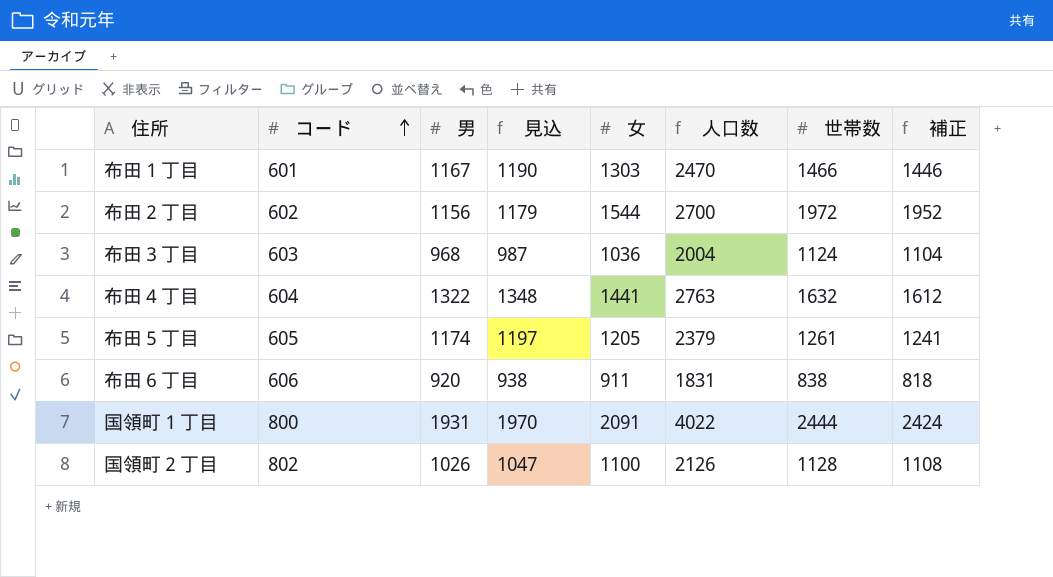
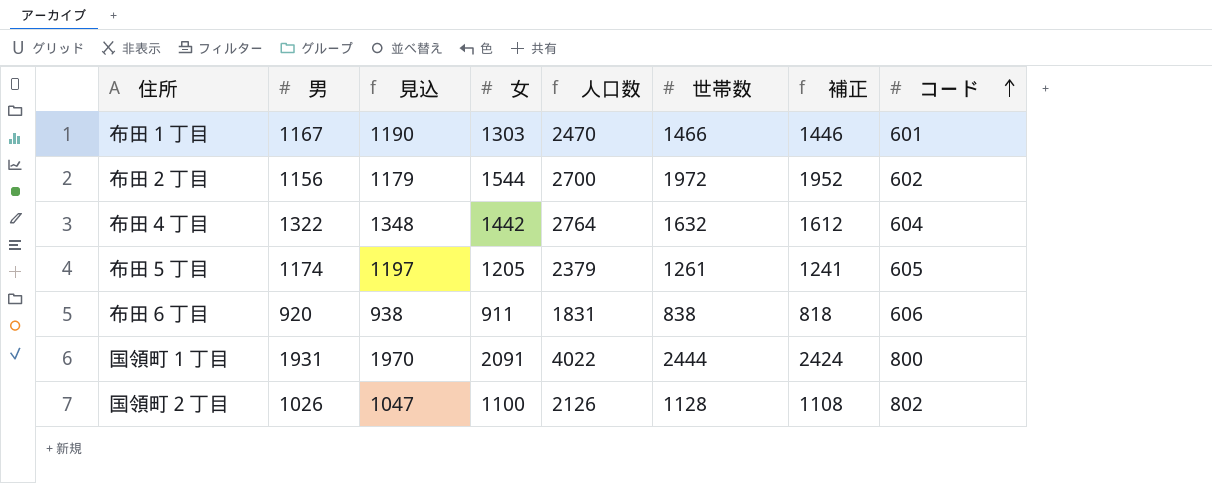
column コード | position: 2 -> 8
row 布田３丁目: 603 | 968 | 987 | 1036 | 2004 | 1124 | 1104 -> none
布田４丁目 | 女: 1441 -> 1442
布田４丁目 | 人口数: 2763 -> 2764

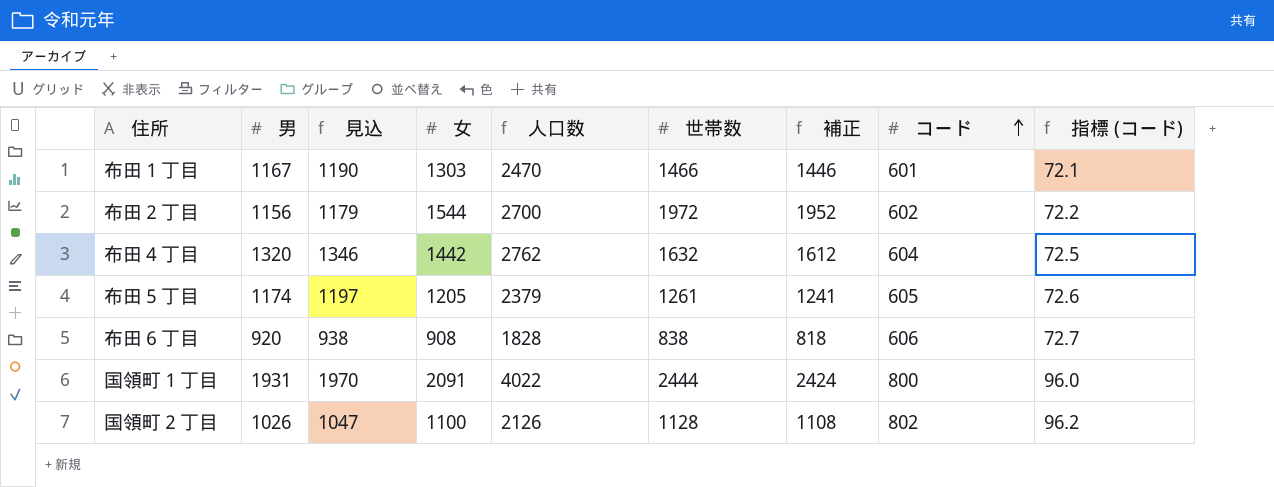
column 指標 (コード) | formula: none -> [コード] * 0.12
布田４丁目 | 男: 1322 -> 1320
布田４丁目 | 見込: 1348 -> 1346
布田４丁目 | 人口数: 2764 -> 2762
布田６丁目 | 女: 911 -> 908
布田６丁目 | 人口数: 1831 -> 1828

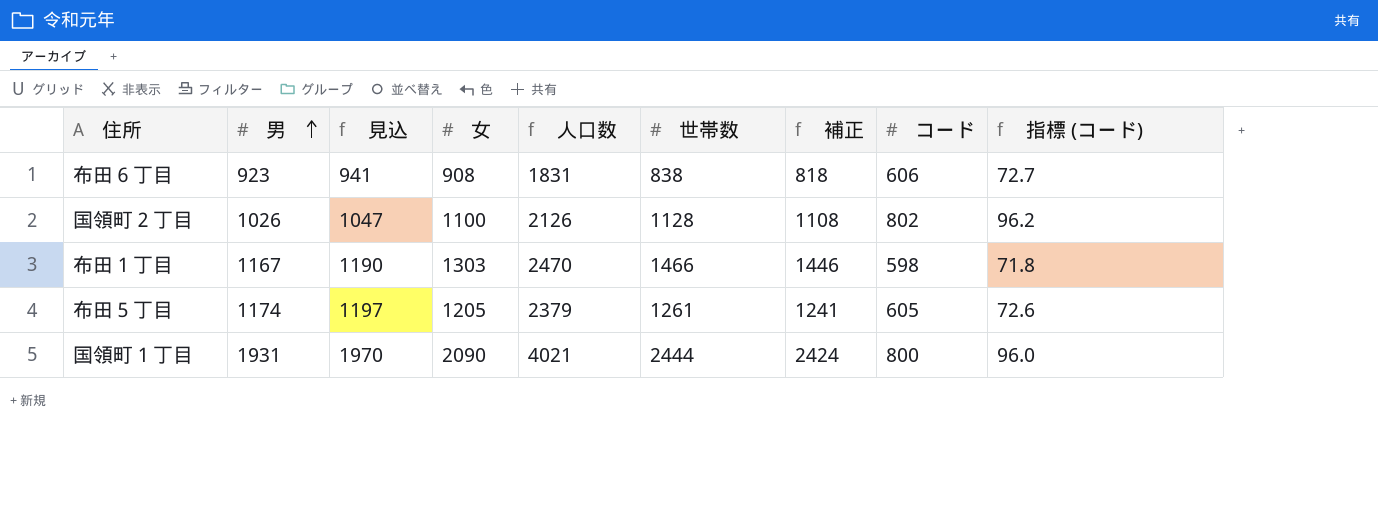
row order: コード ascending -> 男 ascending
row 布田２丁目: 1156 | 1179 | 1544 | 2700 | 1972 | 1952 | 602 | 72.2 -> none
row 布田４丁目: 1320 | 1346 | 1442 | 2762 | 1632 | 1612 | 604 | 72.5 -> none
布田６丁目 | 男: 920 -> 923
布田６丁目 | 見込: 938 -> 941
布田６丁目 | 人口数: 1828 -> 1831
布田１丁目 | コード: 601 -> 598
布田１丁目 | 指標 (コード): 72.1 -> 71.8
国領町１丁目 | 女: 2091 -> 2090
国領町１丁目 | 人口数: 4022 -> 4021

